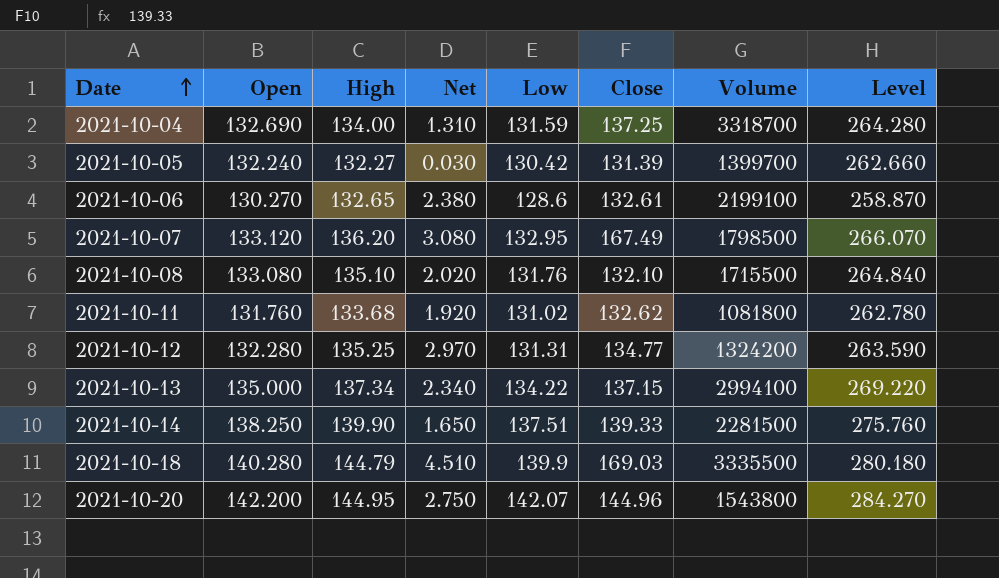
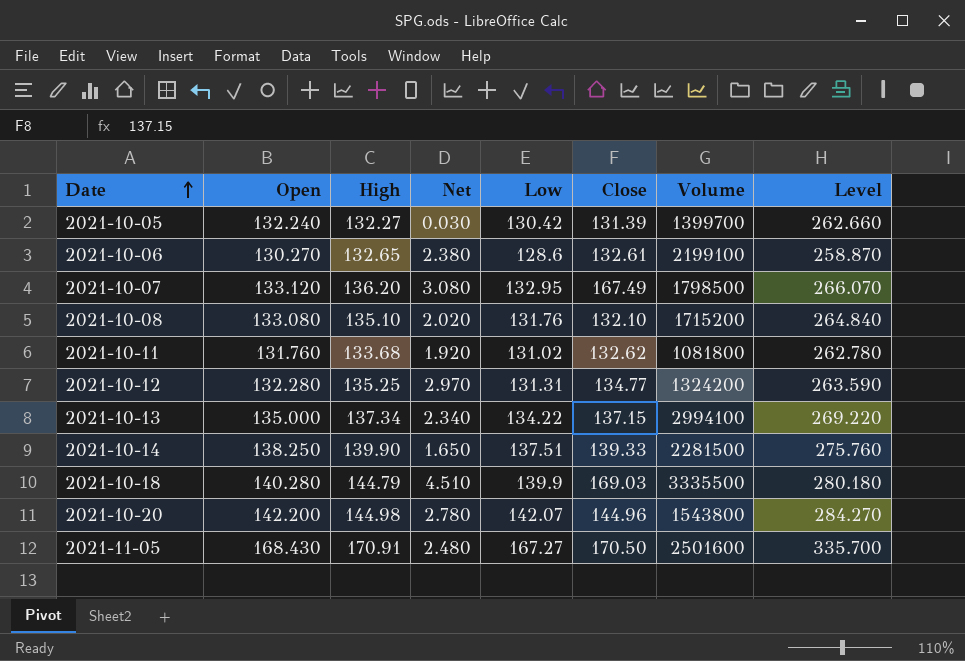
row 2021-10-04: 132.690 | 134.00 | 1.310 | 131.59 | 137.25 | 3318700 | 264.280 -> none
2021-10-08 | Volume: 1715500 -> 1715200
2021-10-20 | High: 144.95 -> 144.98
2021-10-20 | Net: 2.750 -> 2.780
row 2021-11-05: none -> 168.430 | 170.91 | 2.480 | 167.27 | 170.50 | 2501600 | 335.700

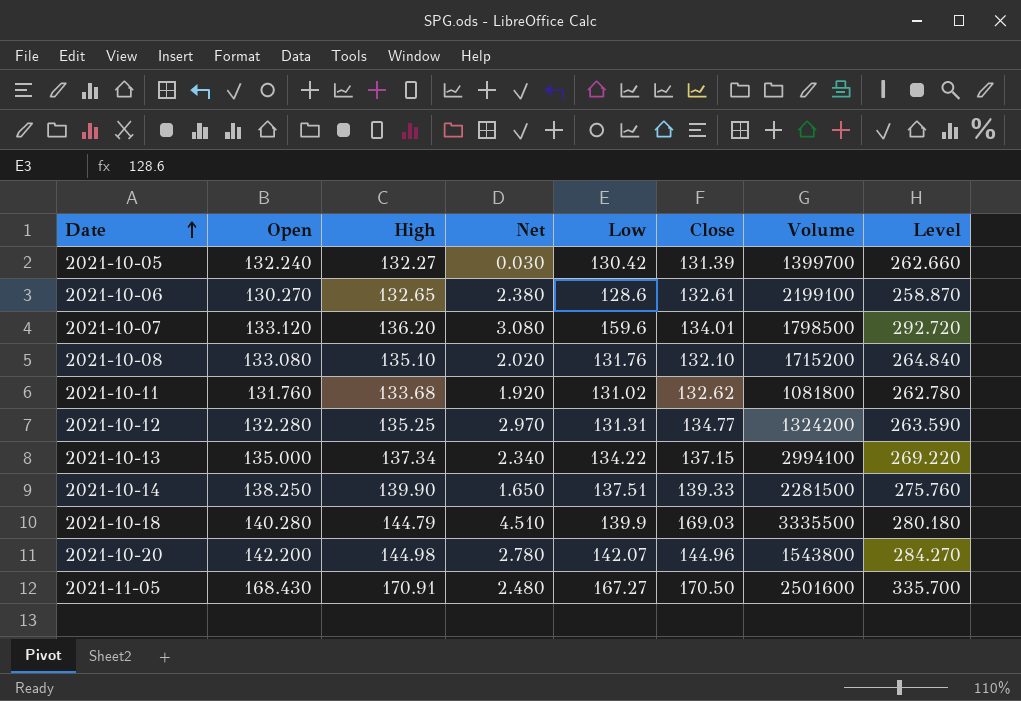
2021-10-07 | Low: 132.95 -> 159.6
2021-10-07 | Close: 167.49 -> 134.01
2021-10-07 | Level: 266.070 -> 292.720

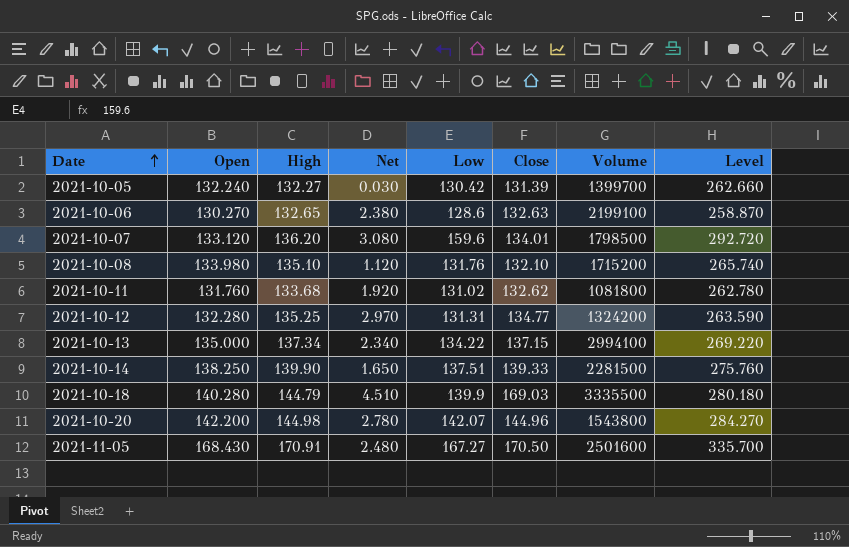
2021-10-06 | Close: 132.61 -> 132.63
2021-10-08 | Open: 133.080 -> 133.980
2021-10-08 | Net: 2.020 -> 1.120
2021-10-08 | Level: 264.840 -> 265.740

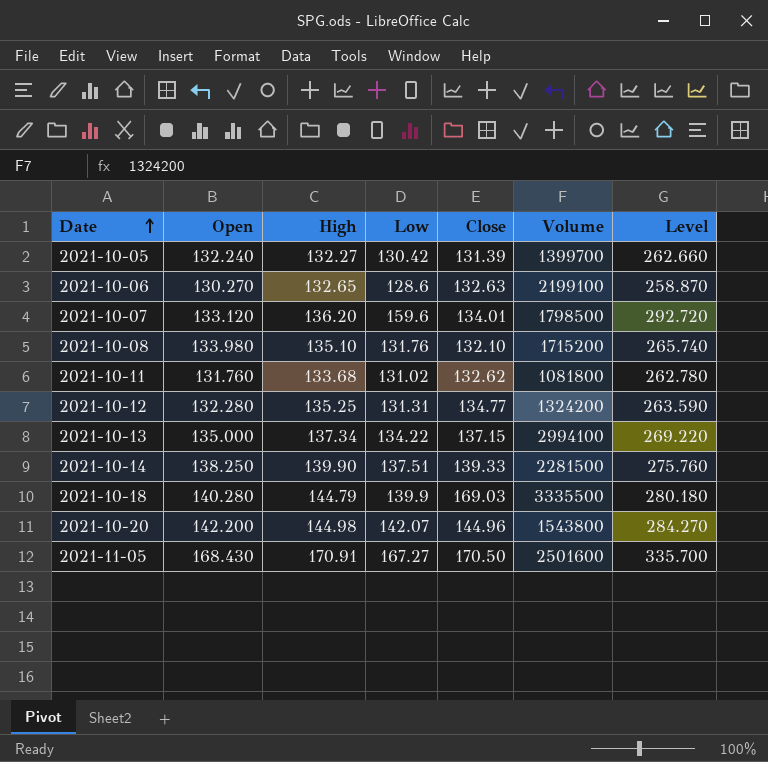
column Net | formula: [High] - [Open] -> none

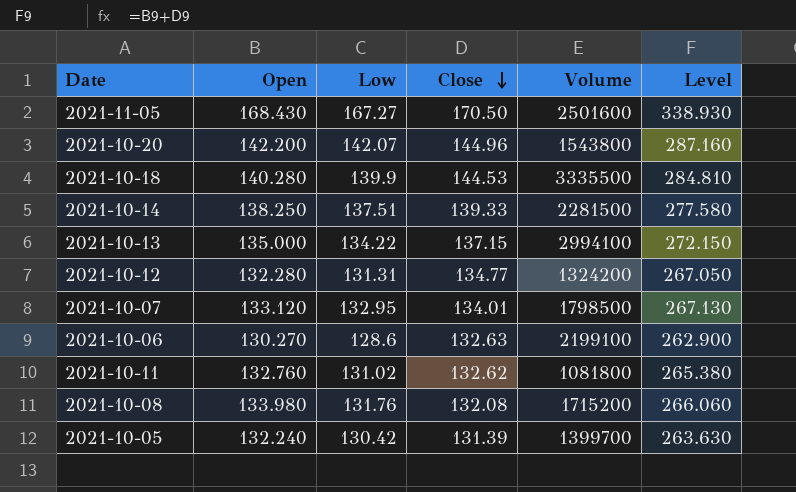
row order: Date ascending -> Close descending
column High | position: 3 -> none
column Level | formula: [Open] + [Low] -> [Open] + [Close]
2021-10-18 | Close: 169.03 -> 144.53
2021-10-07 | Low: 159.6 -> 132.95
2021-10-11 | Open: 131.760 -> 132.760
2021-10-08 | Close: 132.10 -> 132.08

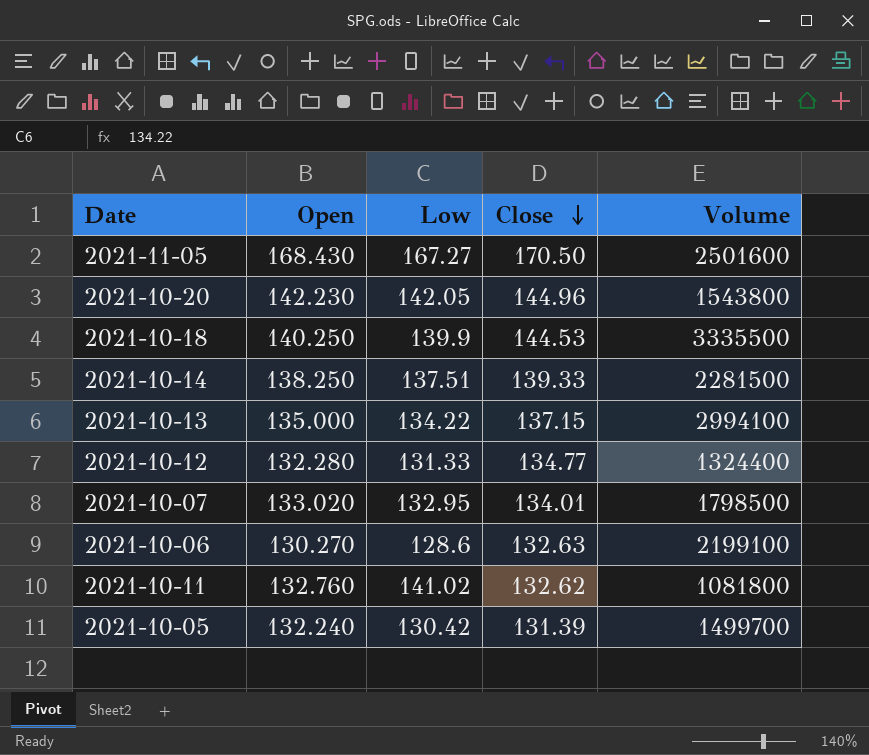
column Level | formula: [Open] + [Close] -> none
row 2021-10-08: 133.980 | 131.76 | 132.08 | 1715200 | 266.060 -> none
2021-10-20 | Open: 142.200 -> 142.230
2021-10-20 | Low: 142.07 -> 142.05
2021-10-18 | Open: 140.280 -> 140.250
2021-10-12 | Low: 131.31 -> 131.33
2021-10-12 | Volume: 1324200 -> 1324400
2021-10-07 | Open: 133.120 -> 133.020
2021-10-11 | Low: 131.02 -> 141.02
2021-10-05 | Volume: 1399700 -> 1499700

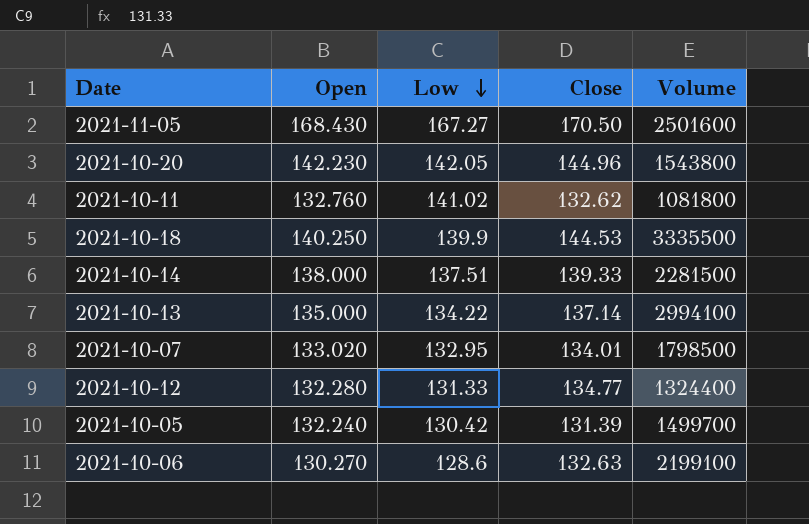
row order: Close descending -> Low descending
2021-10-14 | Open: 138.250 -> 138.000
2021-10-13 | Close: 137.15 -> 137.14

